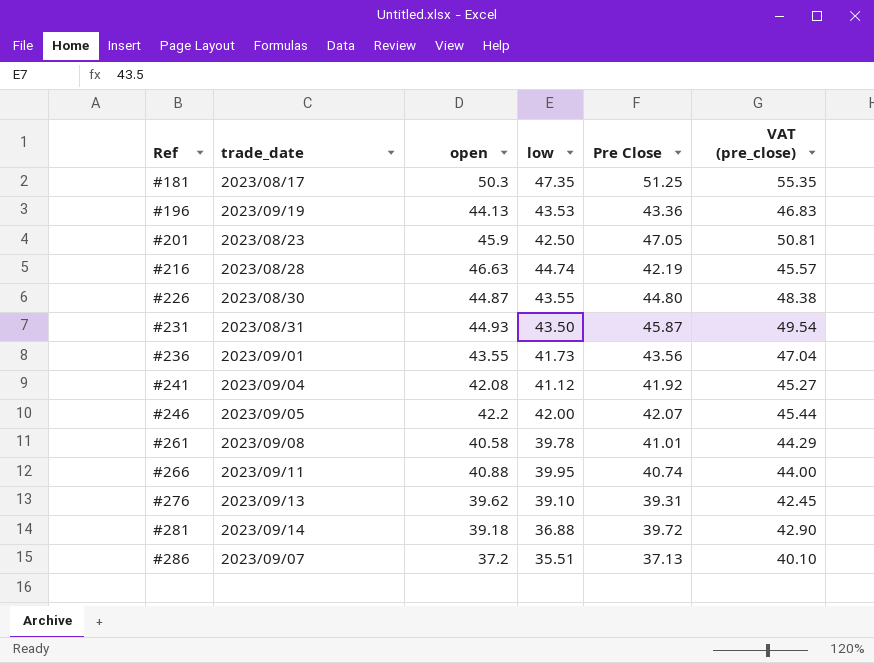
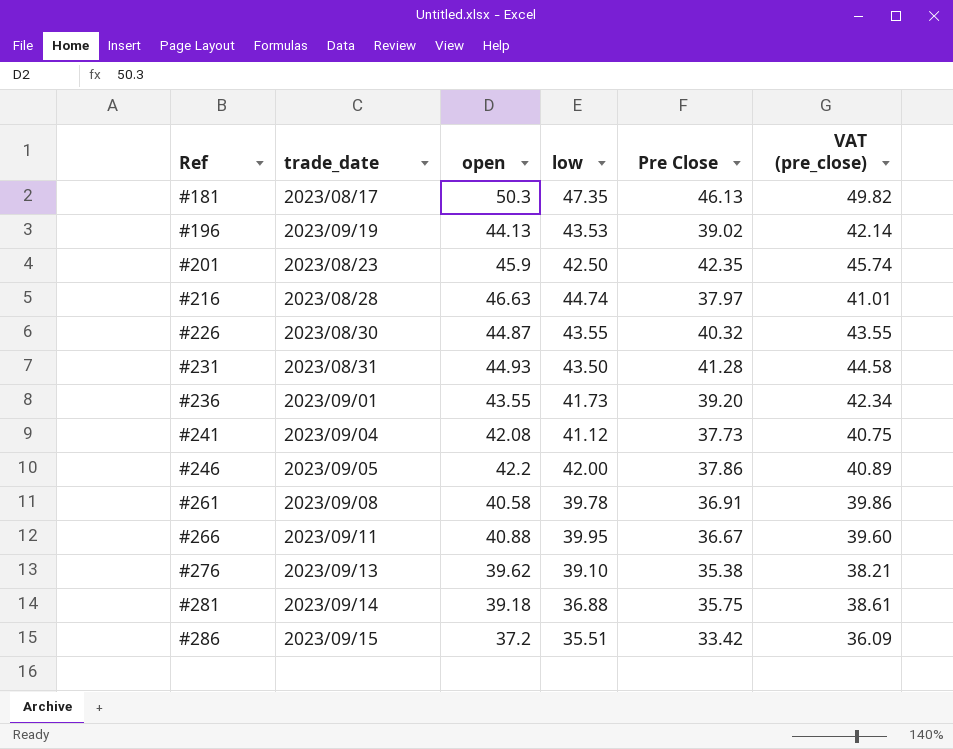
#181 | Pre Close: 51.25 -> 46.13
#181 | VAT (pre_close): 55.35 -> 49.82
#196 | Pre Close: 43.36 -> 39.02
#196 | VAT (pre_close): 46.83 -> 42.14
#201 | Pre Close: 47.05 -> 42.35
#201 | VAT (pre_close): 50.81 -> 45.74
#216 | Pre Close: 42.19 -> 37.97
#216 | VAT (pre_close): 45.57 -> 41.01
#226 | Pre Close: 44.80 -> 40.32
#226 | VAT (pre_close): 48.38 -> 43.55
#231 | Pre Close: 45.87 -> 41.28
#231 | VAT (pre_close): 49.54 -> 44.58
#236 | Pre Close: 43.56 -> 39.20
#236 | VAT (pre_close): 47.04 -> 42.34
#241 | Pre Close: 41.92 -> 37.73
#241 | VAT (pre_close): 45.27 -> 40.75
#246 | Pre Close: 42.07 -> 37.86
#246 | VAT (pre_close): 45.44 -> 40.89
#261 | Pre Close: 41.01 -> 36.91
#261 | VAT (pre_close): 44.29 -> 39.86
#266 | Pre Close: 40.74 -> 36.67
#266 | VAT (pre_close): 44.00 -> 39.60
#276 | Pre Close: 39.31 -> 35.38
#276 | VAT (pre_close): 42.45 -> 38.21
#281 | Pre Close: 39.72 -> 35.75
#281 | VAT (pre_close): 42.90 -> 38.61
#286 | trade_date: 2023/09/07 -> 2023/09/15
#286 | Pre Close: 37.13 -> 33.42
#286 | VAT (pre_close): 40.10 -> 36.09

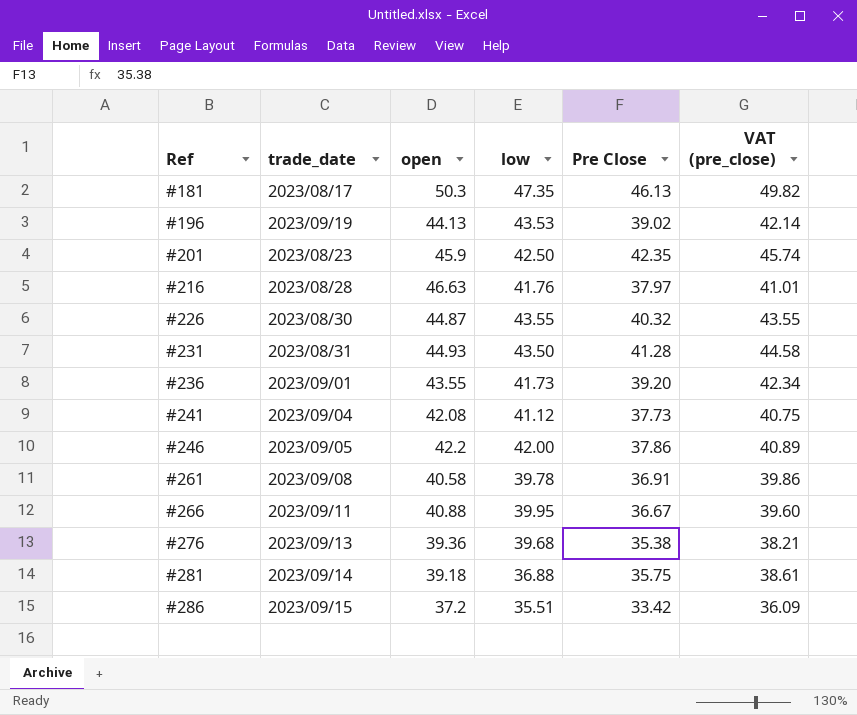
#216 | low: 44.74 -> 41.76
#276 | open: 39.62 -> 39.36
#276 | low: 39.10 -> 39.68

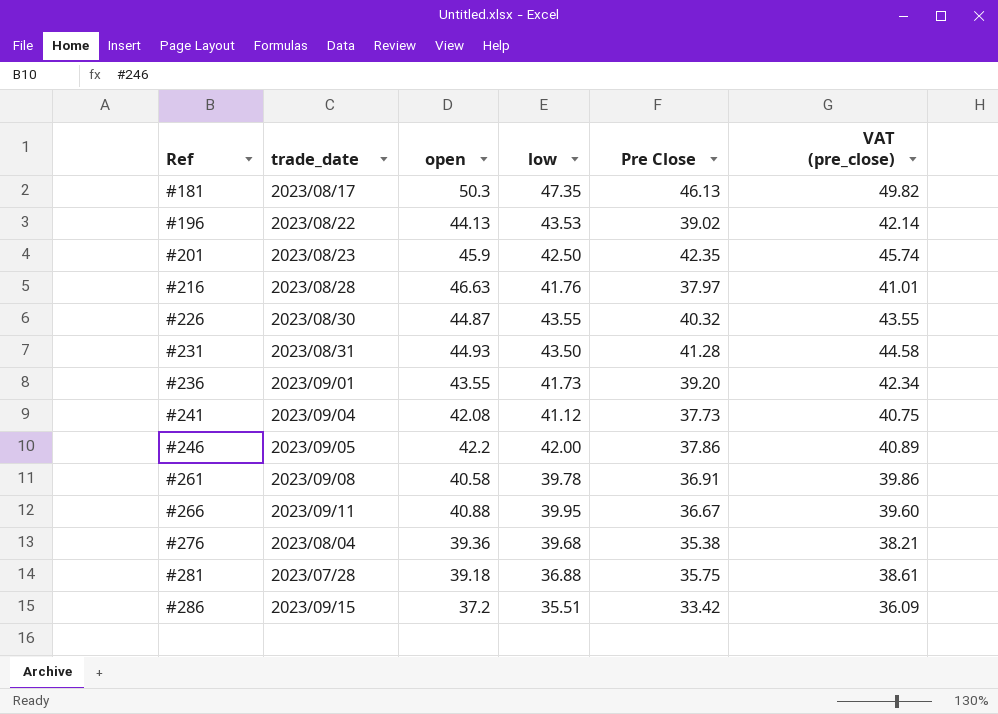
#196 | trade_date: 2023/09/19 -> 2023/08/22
#276 | trade_date: 2023/09/13 -> 2023/08/04
#281 | trade_date: 2023/09/14 -> 2023/07/28

